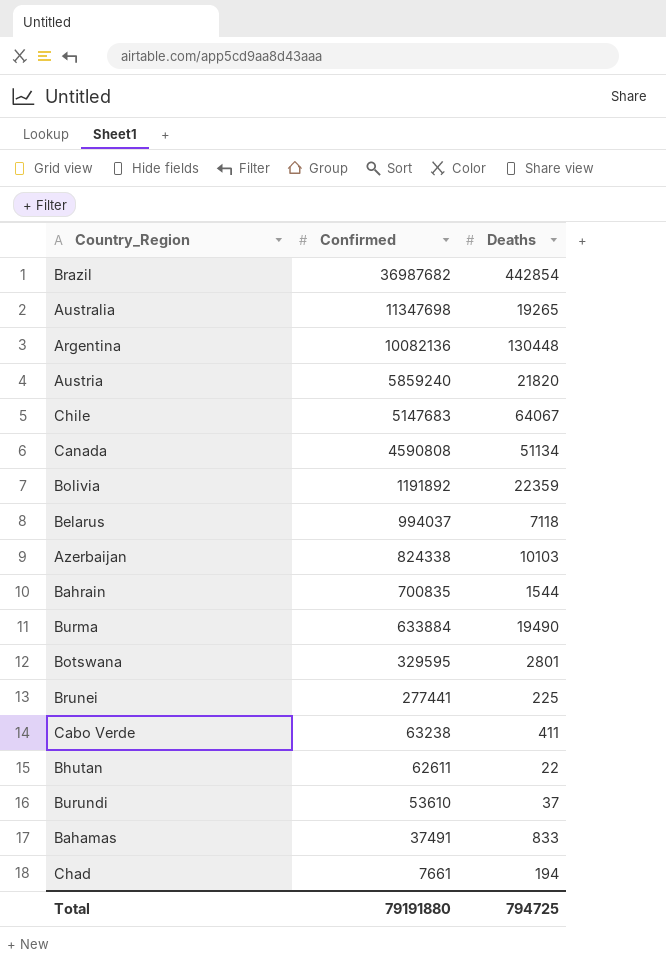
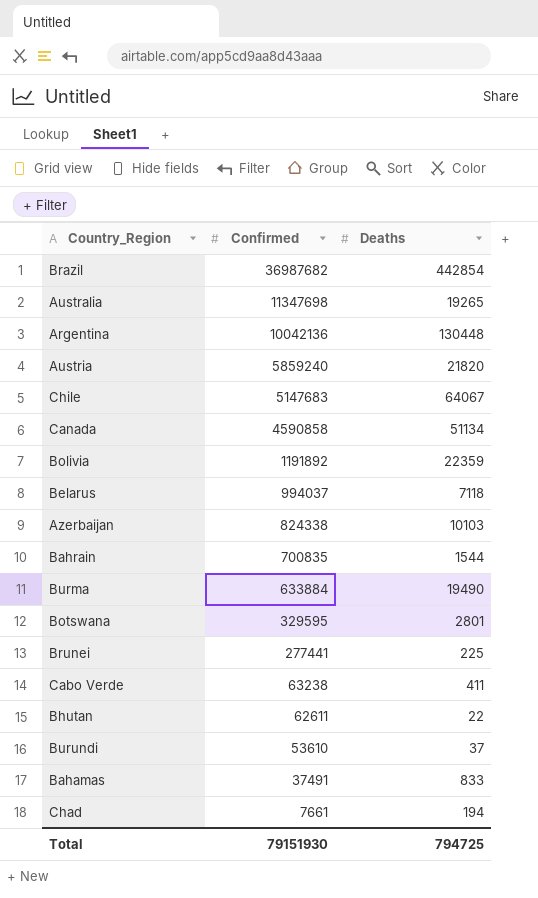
Argentina | Confirmed: 10082136 -> 10042136
Canada | Confirmed: 4590808 -> 4590858
Total | Confirmed: 79191880 -> 79151930

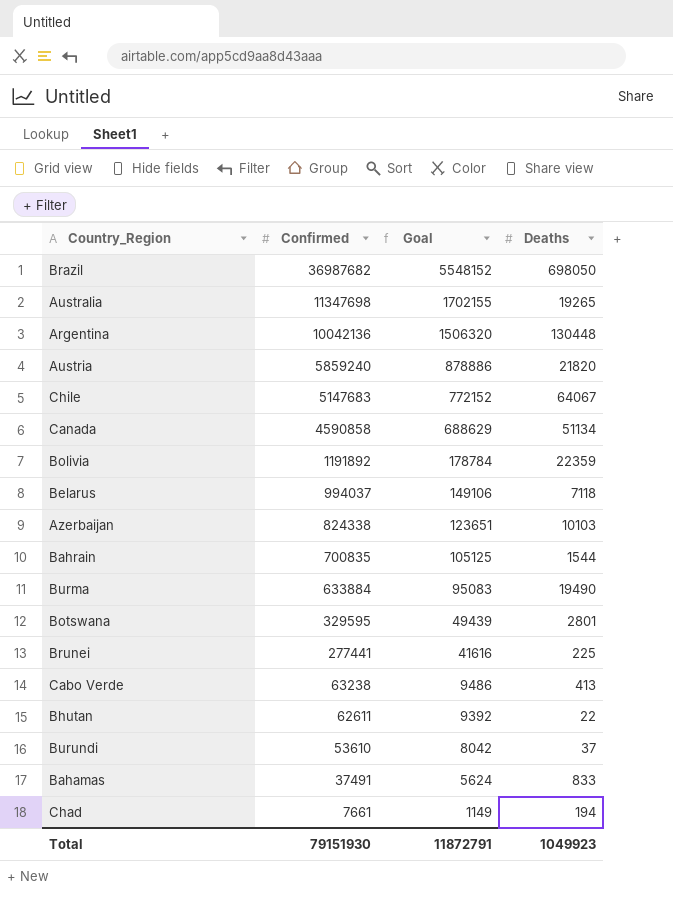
column Goal | formula: none -> [Confirmed] * 0.15
Brazil | Deaths: 442854 -> 698050
Cabo Verde | Deaths: 411 -> 413
Total | Deaths: 794725 -> 1049923

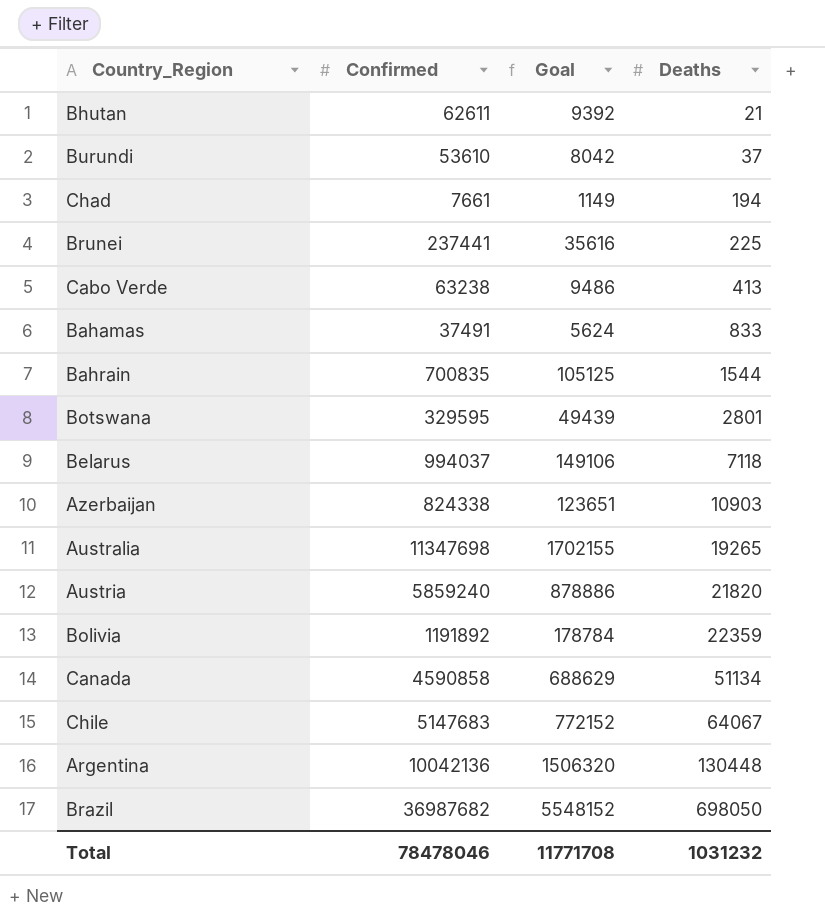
row order: Confirmed descending -> Deaths ascending
row Burma: 633884 | 95083 | 19490 -> none
Bhutan | Deaths: 22 -> 21
Brunei | Confirmed: 277441 -> 237441
Brunei | Goal: 41616 -> 35616
Azerbaijan | Deaths: 10103 -> 10903
Total | Confirmed: 79151930 -> 78478046
Total | Goal: 11872791 -> 11771708
Total | Deaths: 1049923 -> 1031232

